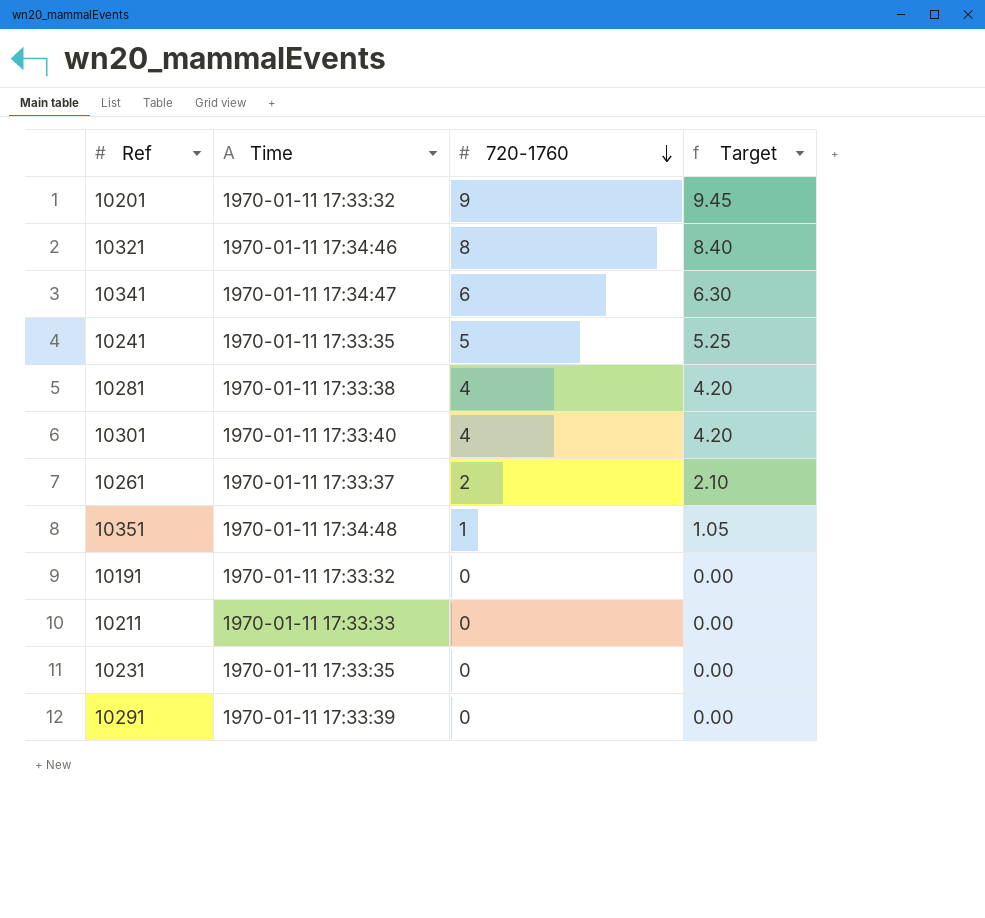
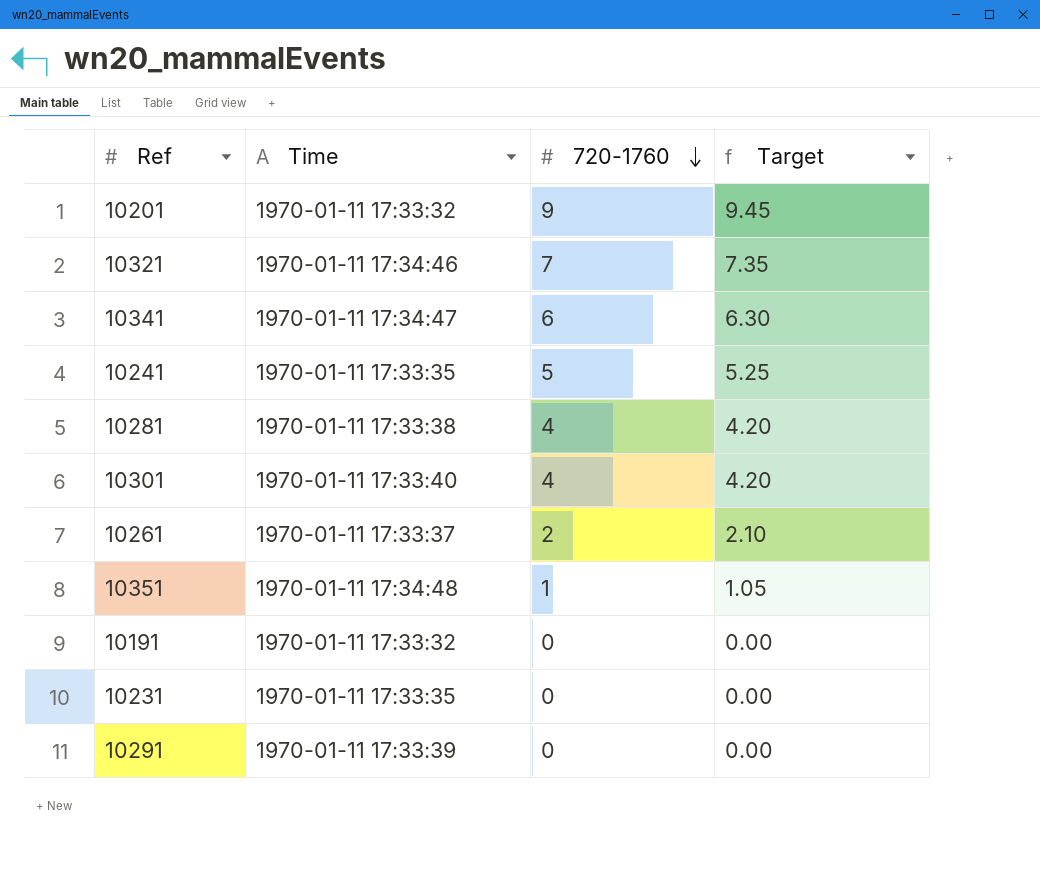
row 10211: 1970-01-11 17:33:33 | 0 | 0.00 -> none
10321 | 720-1760: 8 -> 7
10321 | Target: 8.40 -> 7.35

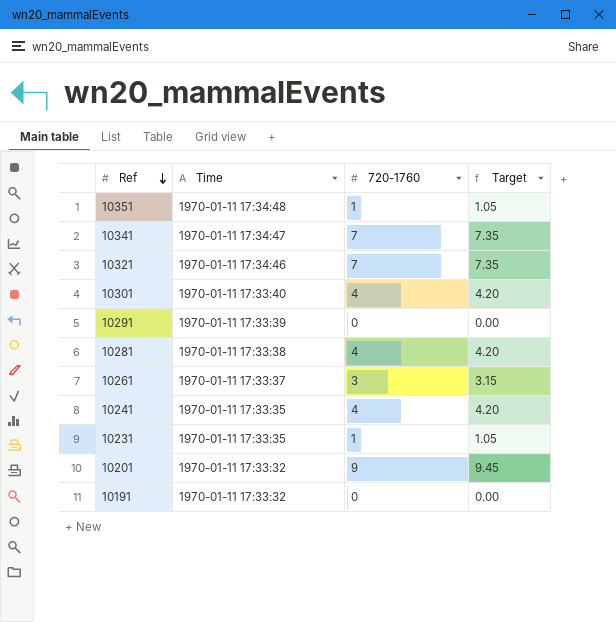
row order: 720-1760 descending -> Ref descending
10341 | 720-1760: 6 -> 7
10341 | Target: 6.30 -> 7.35
10261 | 720-1760: 2 -> 3
10261 | Target: 2.10 -> 3.15
10241 | 720-1760: 5 -> 4
10241 | Target: 5.25 -> 4.20
10231 | 720-1760: 0 -> 1
10231 | Target: 0.00 -> 1.05

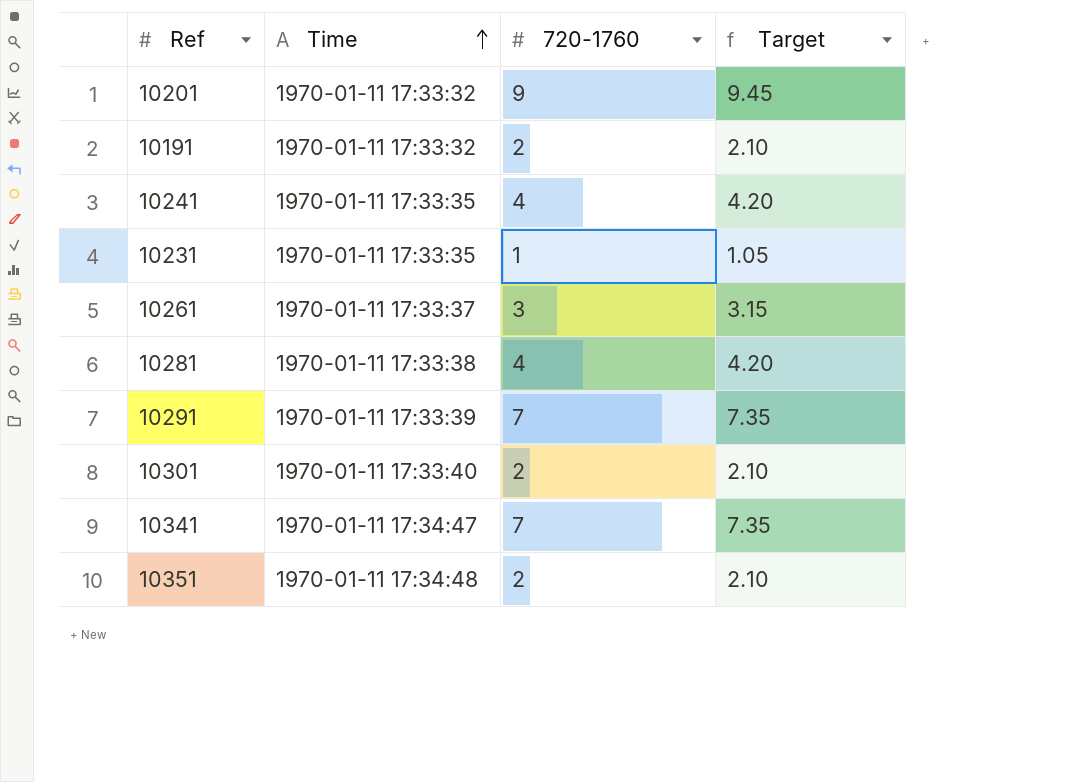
row order: Ref descending -> Time ascending
row 10321: 1970-01-11 17:34:46 | 7 | 7.35 -> none
10191 | 720-1760: 0 -> 2
10191 | Target: 0.00 -> 2.10
10291 | 720-1760: 0 -> 7
10291 | Target: 0.00 -> 7.35
10301 | 720-1760: 4 -> 2
10301 | Target: 4.20 -> 2.10
10351 | 720-1760: 1 -> 2
10351 | Target: 1.05 -> 2.10

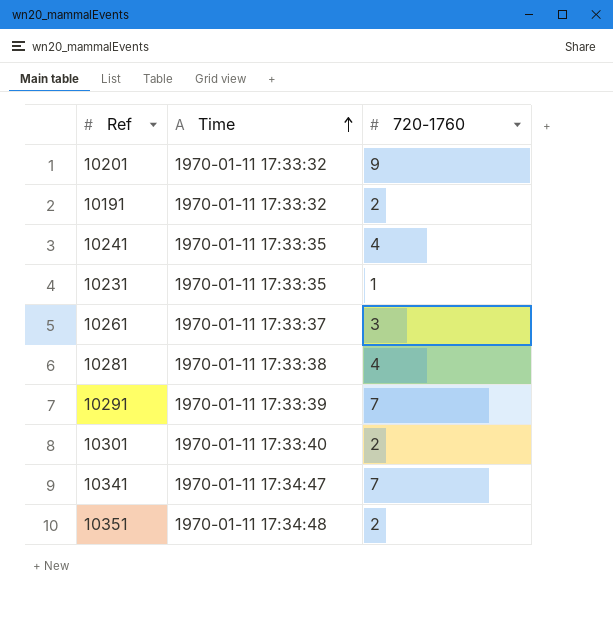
column Target | formula: [720-1760] * 1.05 -> none

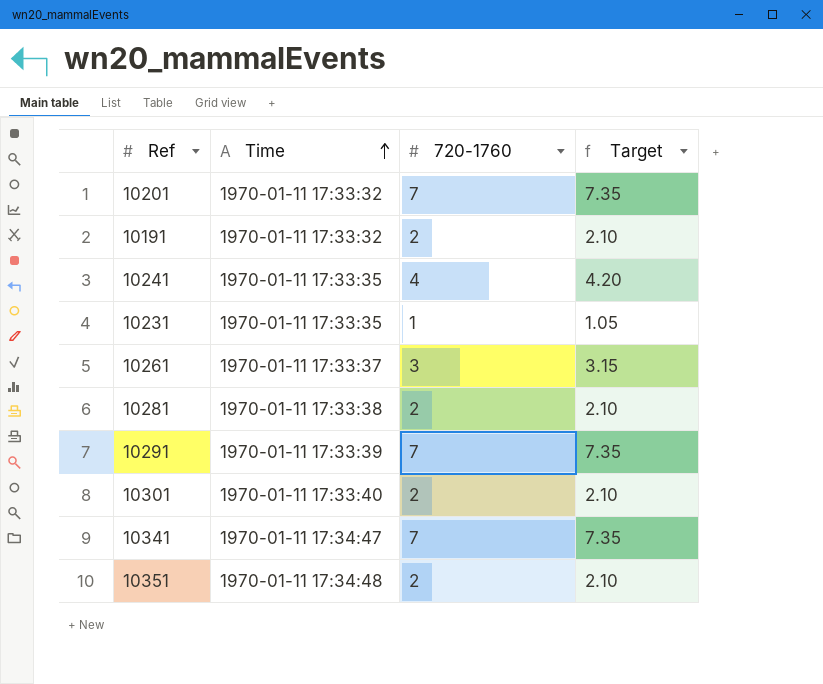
column Target | formula: none -> [720-1760] * 1.05
10201 | 720-1760: 9 -> 7
10281 | 720-1760: 4 -> 2

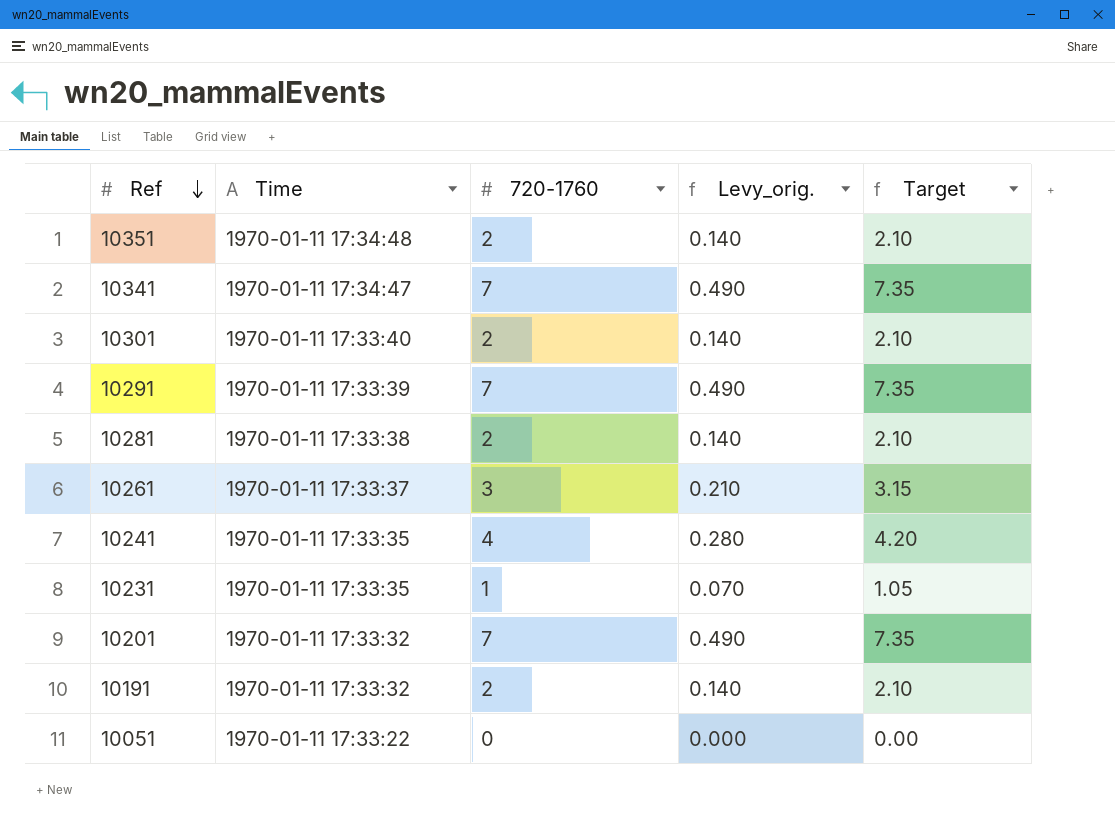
row order: Time ascending -> Ref descending
column Levy_orig. | formula: none -> [720-1760] * 0.07
row 10051: none -> 1970-01-11 17:33:22 | 0 | 0.000 | 0.00

